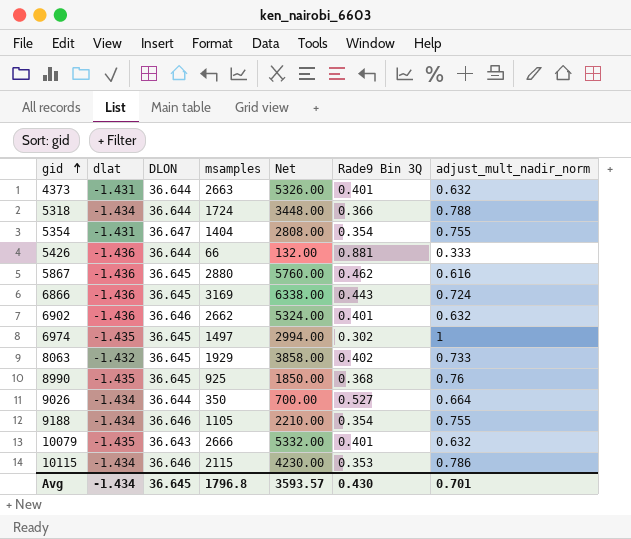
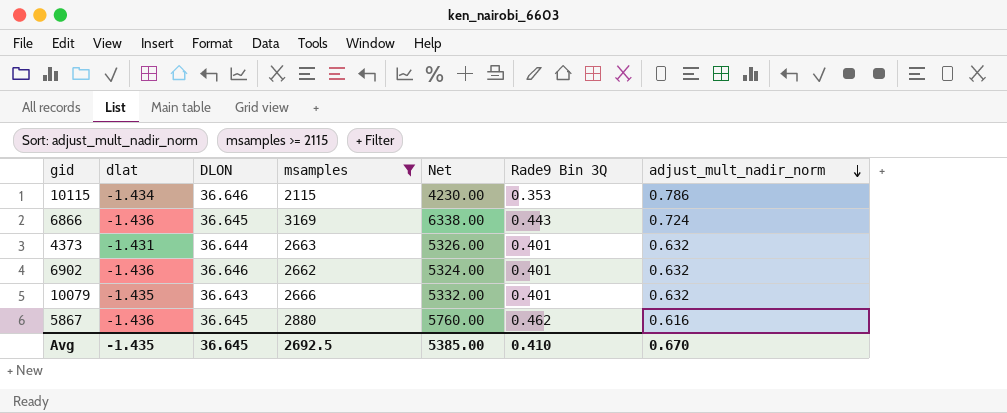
filter: none -> msamples >= 2115
row order: gid ascending -> adjust_mult_nadir_norm descending
Avg | dlat: -1.434 -> -1.435
Avg | msamples: 1796.8 -> 2692.5
Avg | Net: 3593.57 -> 5385.00
Avg | Rade9 Bin 3Q: 0.430 -> 0.410
Avg | adjust_mult_nadir_norm: 0.701 -> 0.670

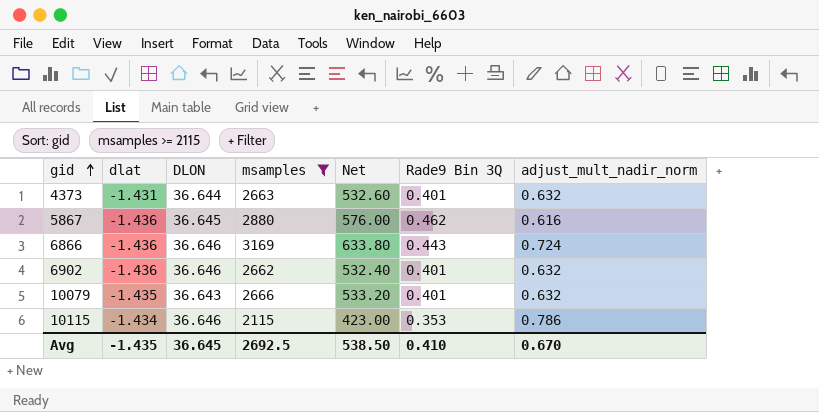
row order: adjust_mult_nadir_norm descending -> gid ascending
column Net | formula: [msamples] * 2 -> [msamples] * 0.2
6866 | DLON: 36.645 -> 36.646
Avg | Net: 5385.00 -> 538.50

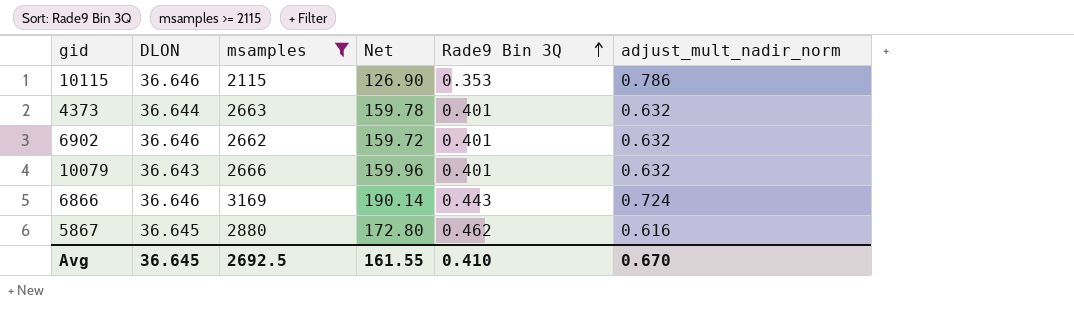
row order: gid ascending -> Rade9 Bin 3Q ascending
column dlat | position: 2 -> none
column Net | formula: [msamples] * 0.2 -> [msamples] * 0.06
Avg | Net: 538.50 -> 161.55

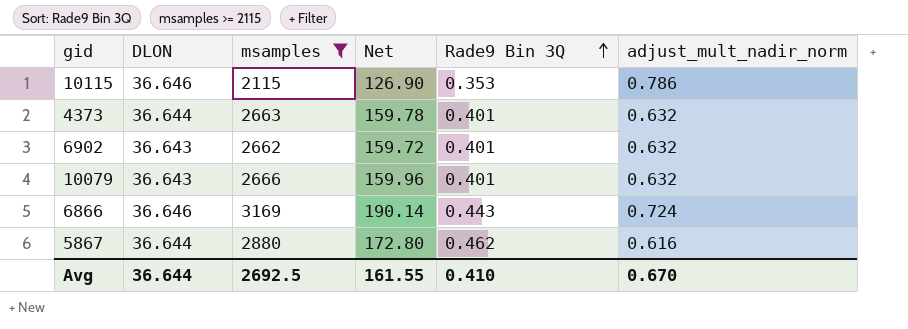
6902 | DLON: 36.646 -> 36.643
5867 | DLON: 36.645 -> 36.644
Avg | DLON: 36.645 -> 36.644

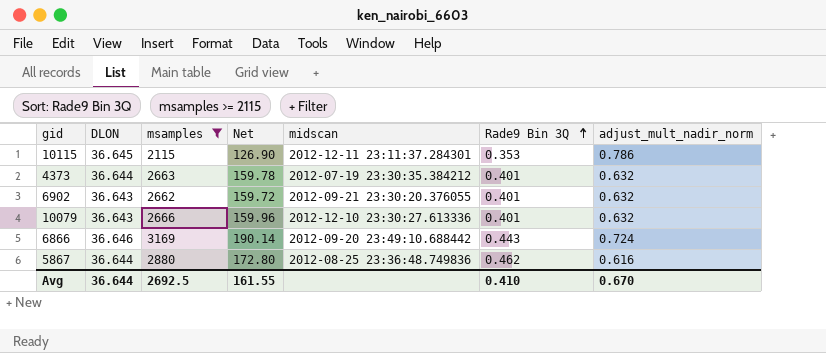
column midscan | position: none -> 5
10115 | DLON: 36.646 -> 36.645

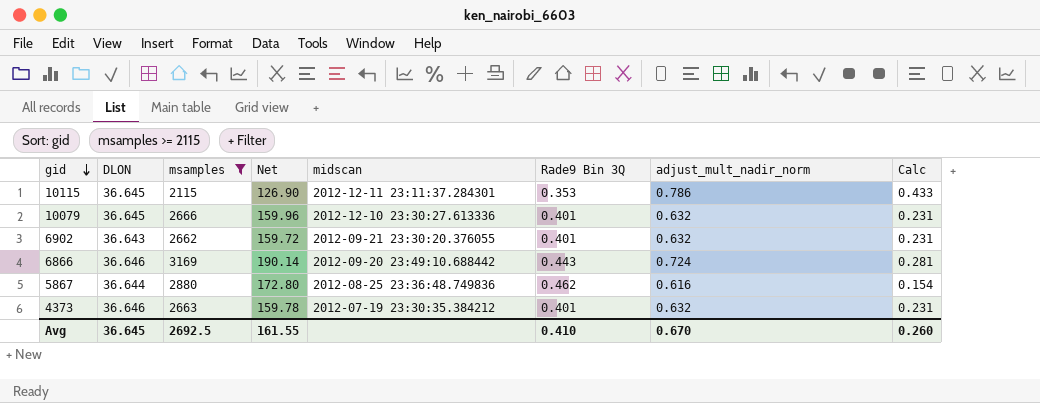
row order: Rade9 Bin 3Q ascending -> gid descending
column Calc | formula: none -> [adjust_mult_nadir_norm] - [Rade9 Bin 3Q]
10079 | DLON: 36.643 -> 36.645
4373 | DLON: 36.644 -> 36.646
Avg | DLON: 36.644 -> 36.645

